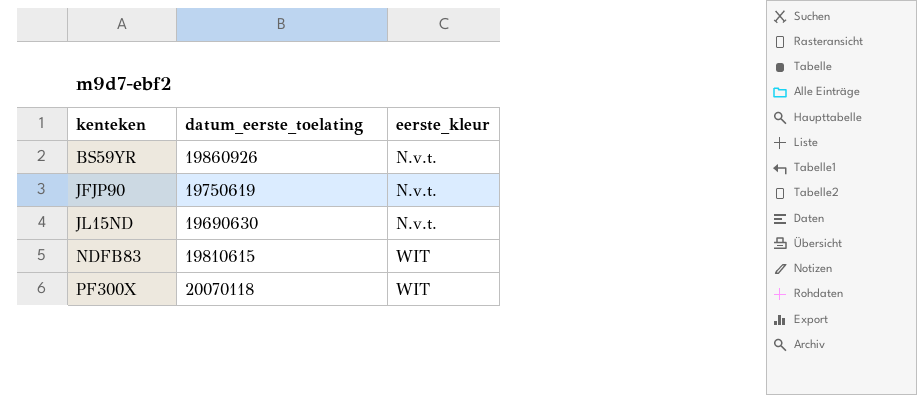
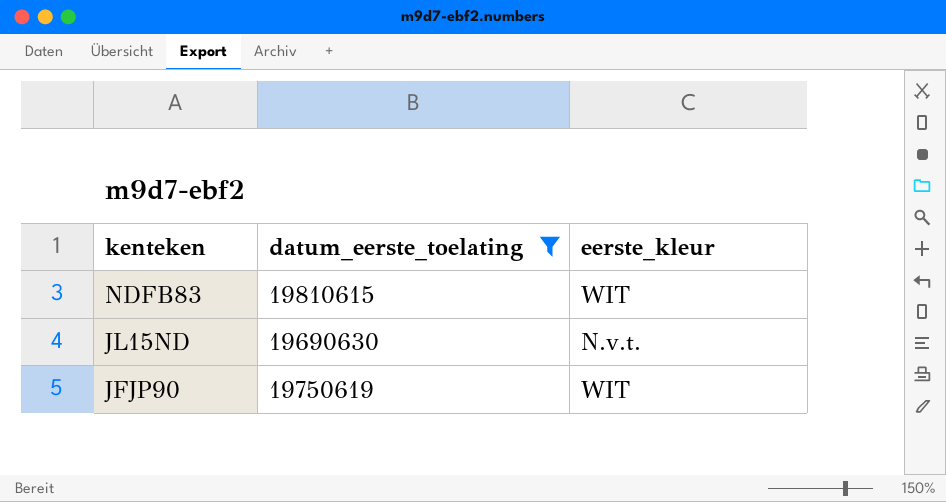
filter: none -> datum_eerste_toelating <= 19810615
row order: kenteken ascending -> kenteken descending
JFJP90 | eerste_kleur: N.v.t. -> WIT

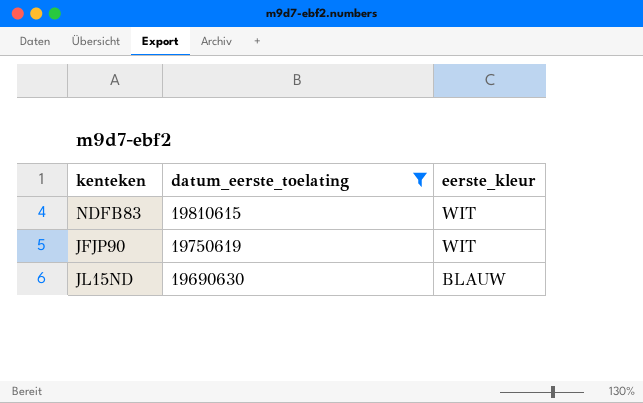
row order: kenteken descending -> datum_eerste_toelating descending
JL15ND | eerste_kleur: N.v.t. -> BLAUW

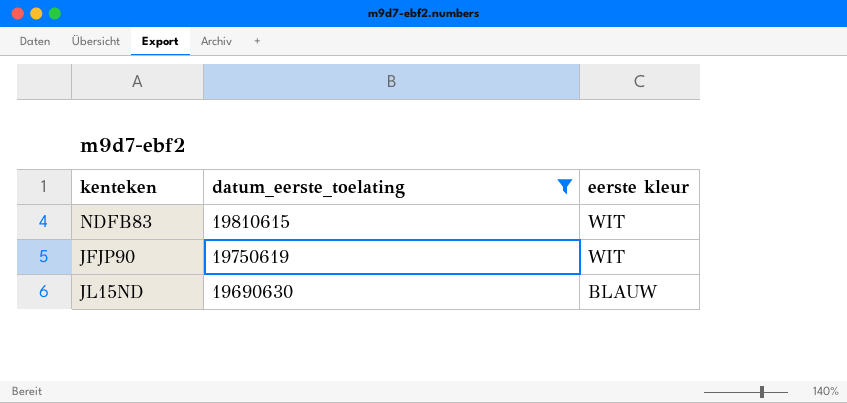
column name: eerste_kleur -> eerste kleur

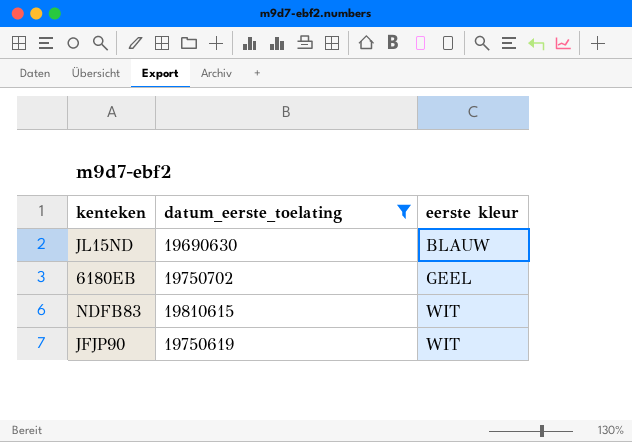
row order: datum_eerste_toelating descending -> eerste kleur ascending
row 6180EB: none -> 19750702 | GEEL

